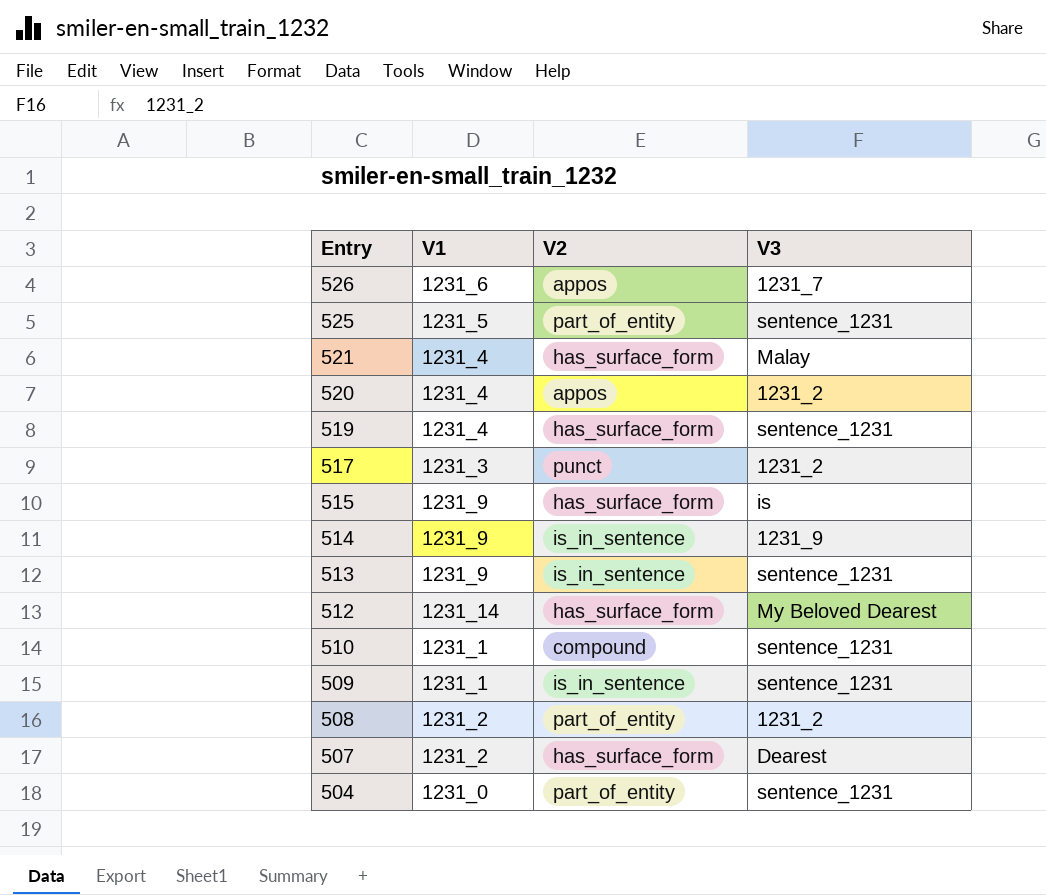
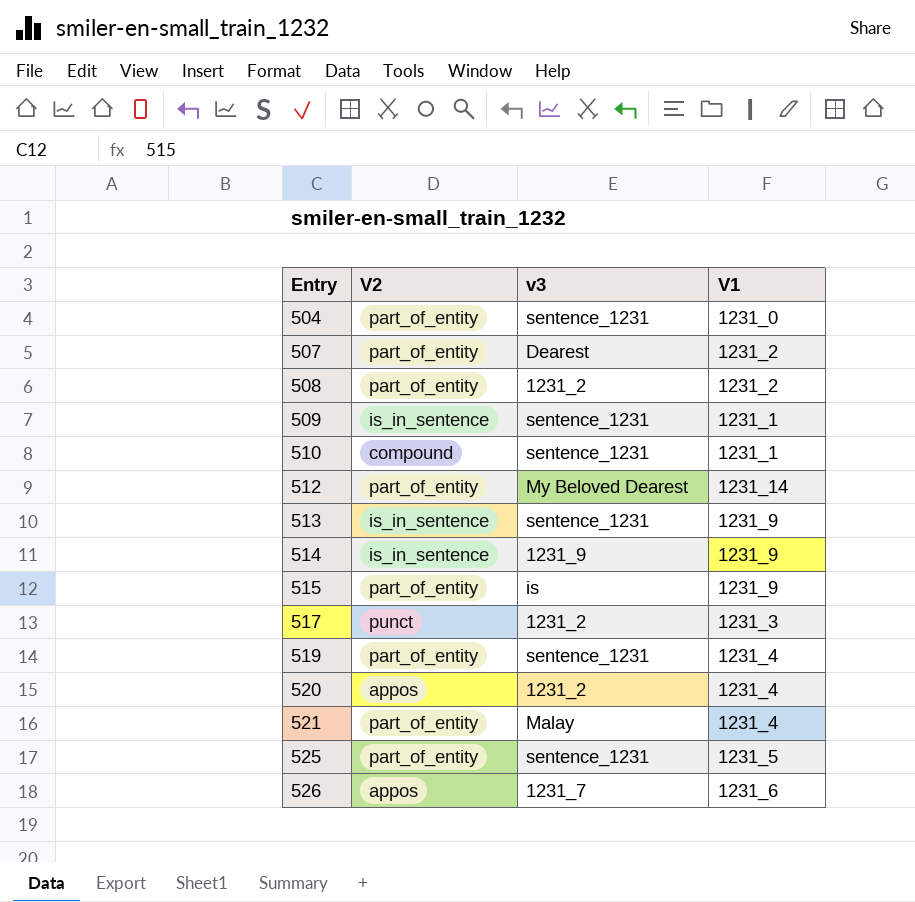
row order: Entry descending -> Entry ascending
column name: V3 -> v3
column V1 | position: 2 -> 4
507 | V2: has_surface_form -> part_of_entity
512 | V2: has_surface_form -> part_of_entity
515 | V2: has_surface_form -> part_of_entity
519 | V2: has_surface_form -> part_of_entity
521 | V2: has_surface_form -> part_of_entity

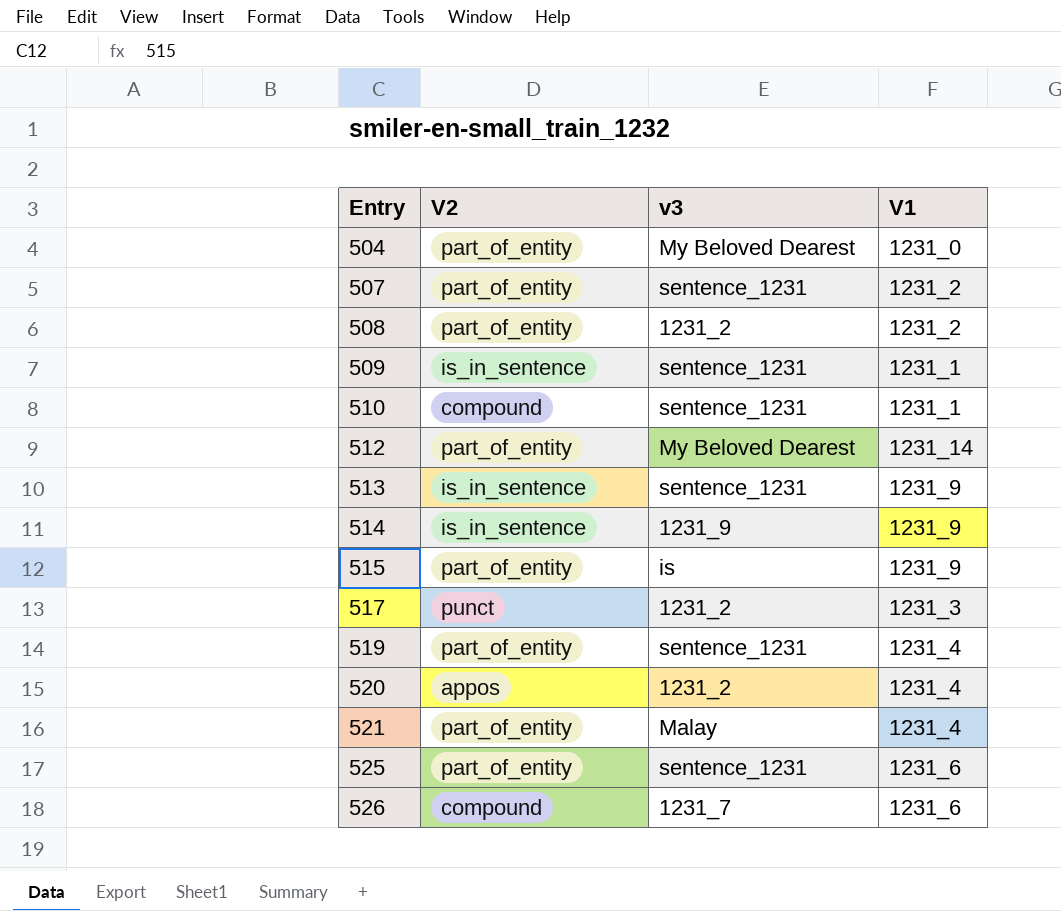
504 | v3: sentence_1231 -> My Beloved Dearest
507 | v3: Dearest -> sentence_1231
525 | V1: 1231_5 -> 1231_6
526 | V2: appos -> compound

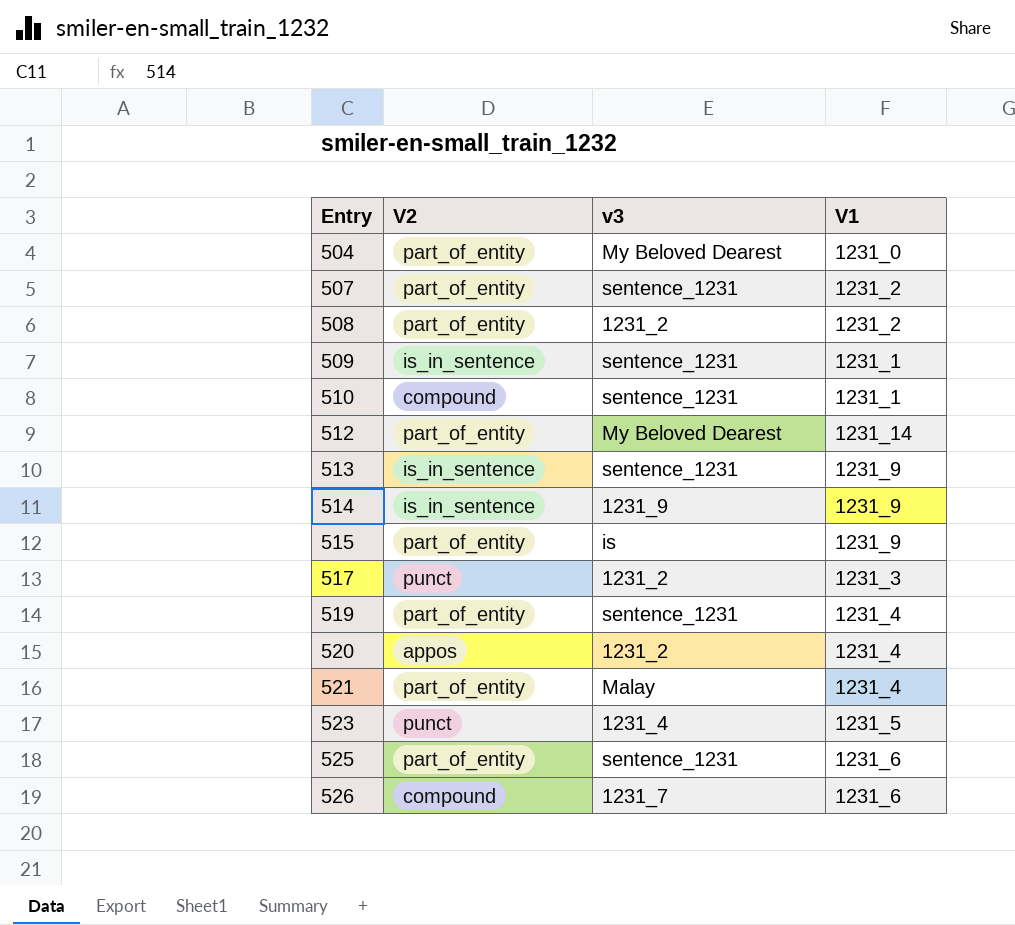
row 523: none -> punct | 1231_4 | 1231_5

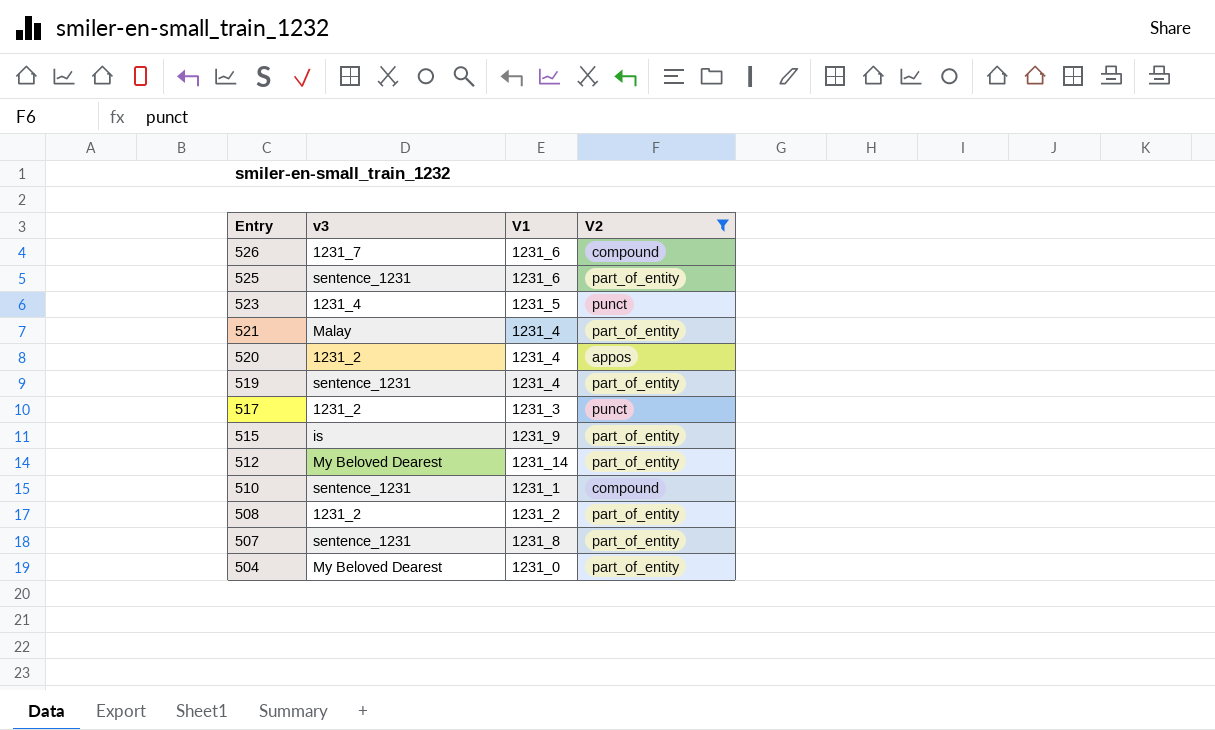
filter: none -> V2 != is_in_sentence
row order: Entry ascending -> Entry descending
column V2 | position: 2 -> 4
507 | V1: 1231_2 -> 1231_8

